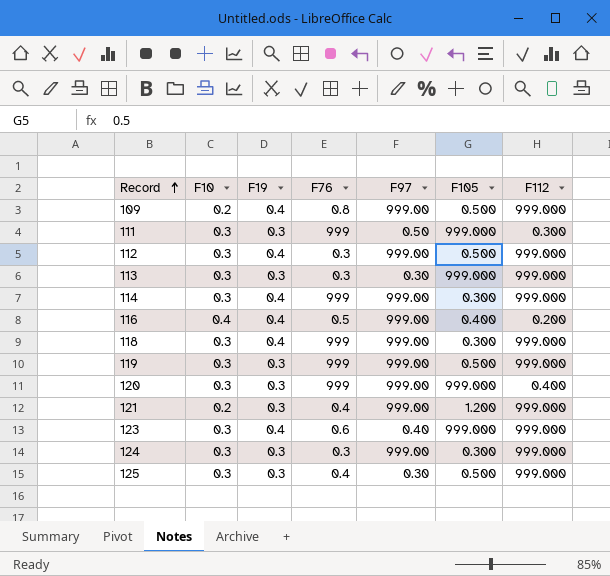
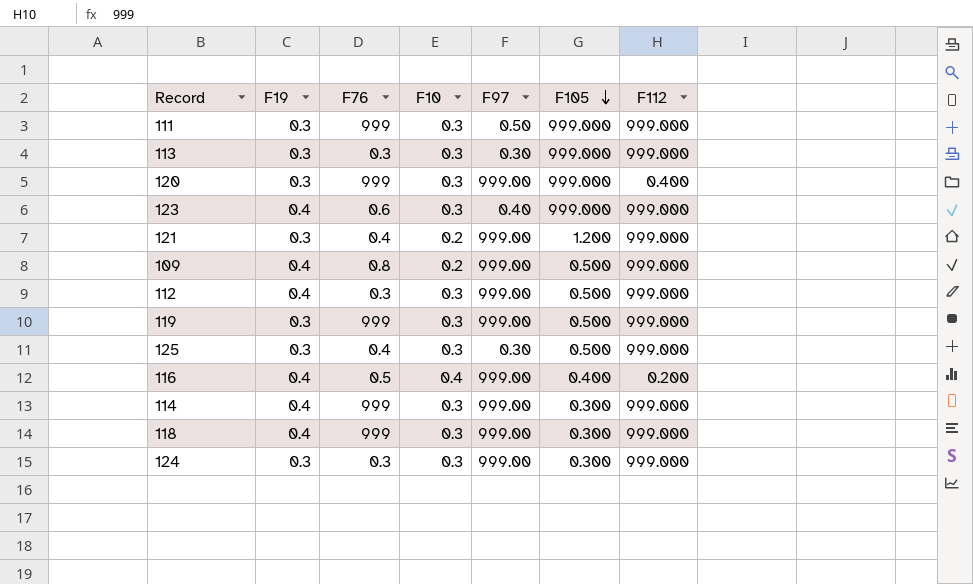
row order: Record ascending -> F105 descending
column F10 | position: 2 -> 4
111 | F112: 0.300 -> 999.000

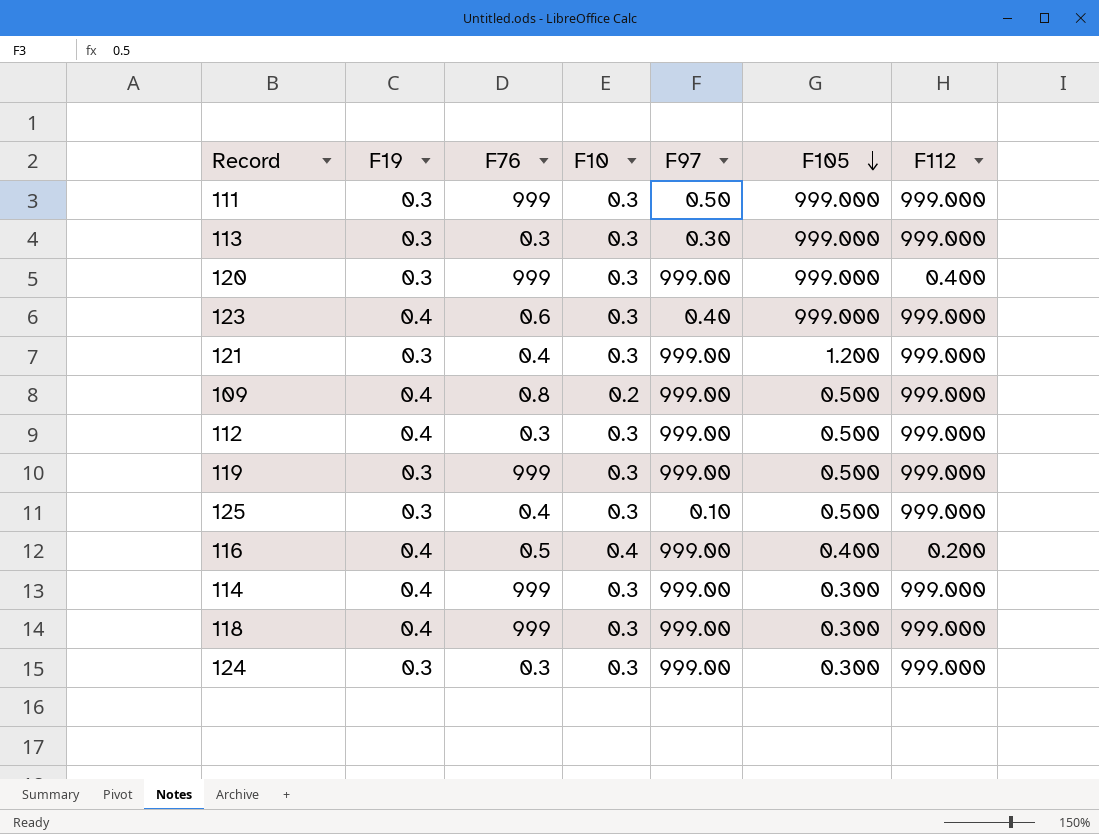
121 | F10: 0.2 -> 0.3
125 | F97: 0.30 -> 0.10

